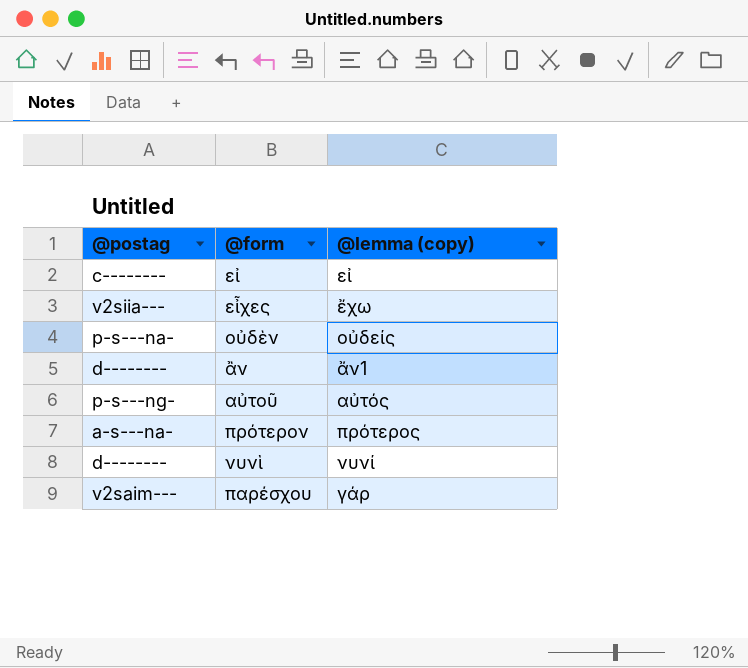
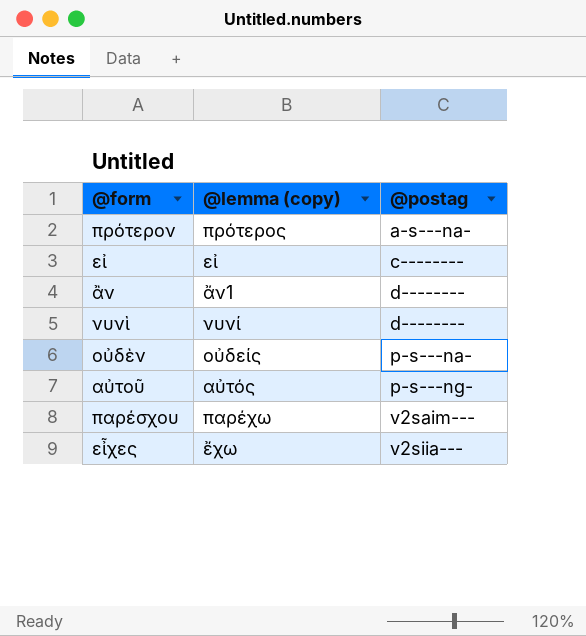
row order: none -> @postag ascending
column @postag | position: 1 -> 3
παρέσχου | @lemma (copy): γάρ -> παρέχω

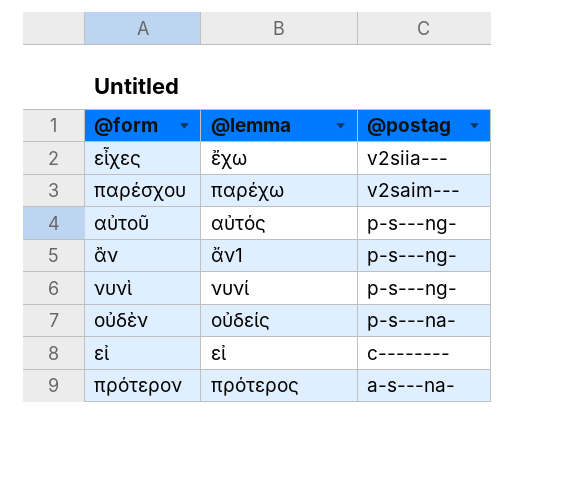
row order: @postag ascending -> @postag descending
column name: @lemma (copy) -> @lemma
ἂν | @postag: d-------- -> p-s---ng-
νυνὶ | @postag: d-------- -> p-s---ng-

